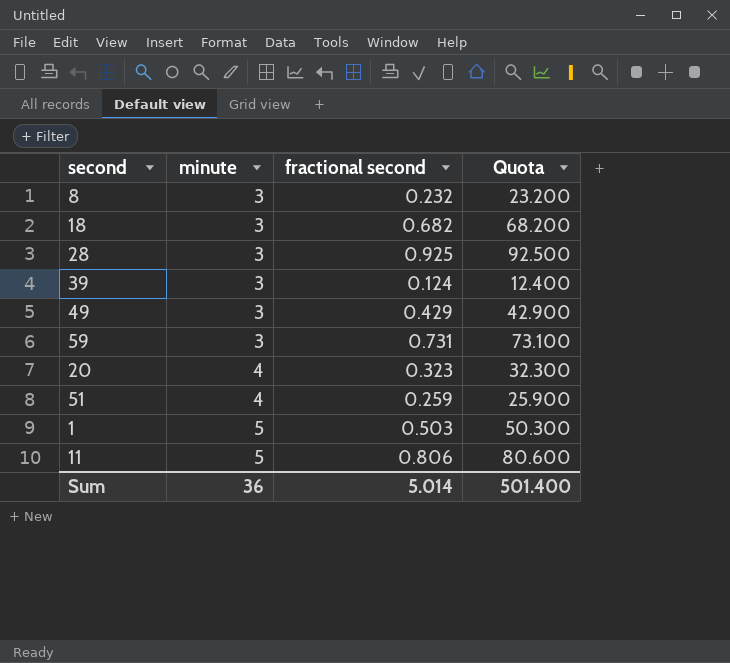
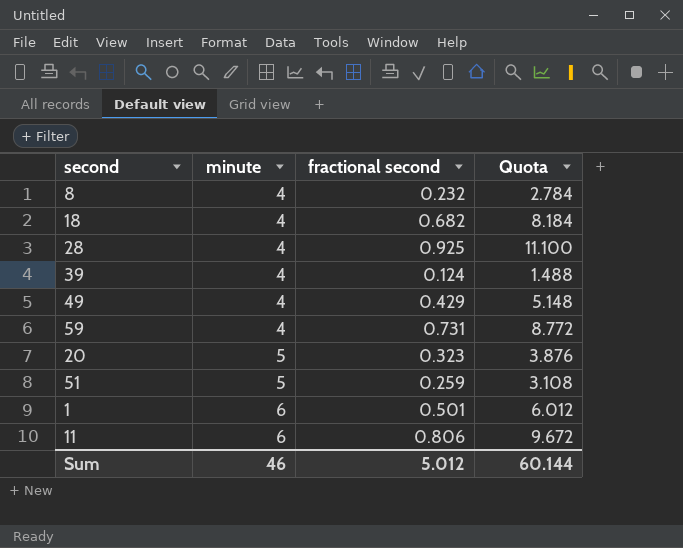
column Quota | formula: [fractional second] * 100 -> [fractional second] * 12
8 | minute: 3 -> 4
18 | minute: 3 -> 4
28 | minute: 3 -> 4
39 | minute: 3 -> 4
49 | minute: 3 -> 4
59 | minute: 3 -> 4
20 | minute: 4 -> 5
51 | minute: 4 -> 5
1 | minute: 5 -> 6
1 | fractional second: 0.503 -> 0.501
11 | minute: 5 -> 6
Sum | minute: 36 -> 46
Sum | fractional second: 5.014 -> 5.012
Sum | Quota: 501.400 -> 60.144

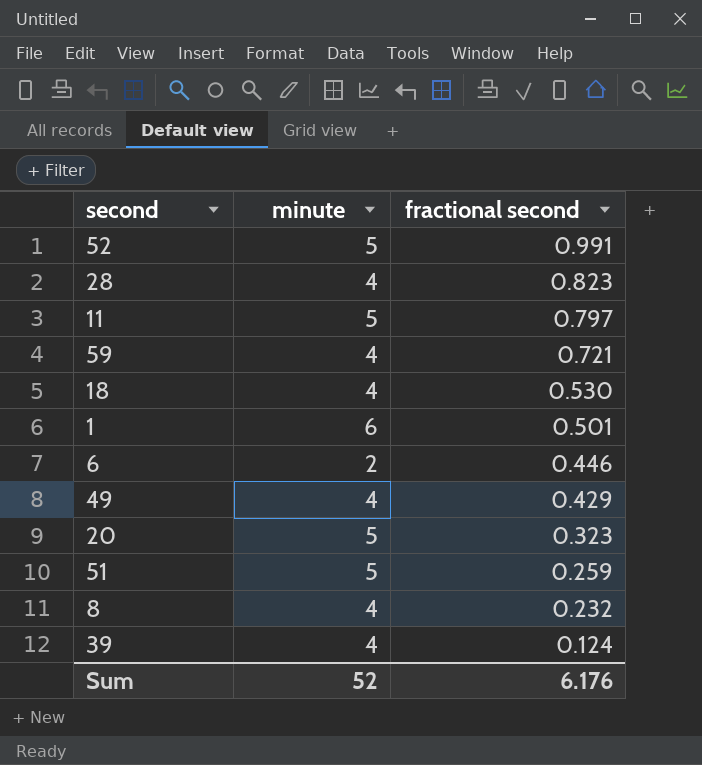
row order: minute ascending -> fractional second descending
column Quota | formula: [fractional second] * 12 -> none
row 52: none -> 5 | 0.991
28 | fractional second: 0.925 -> 0.823
11 | minute: 6 -> 5
11 | fractional second: 0.806 -> 0.797
59 | fractional second: 0.731 -> 0.721
18 | fractional second: 0.682 -> 0.530
row 6: none -> 2 | 0.446
Sum | minute: 46 -> 52
Sum | fractional second: 5.012 -> 6.176

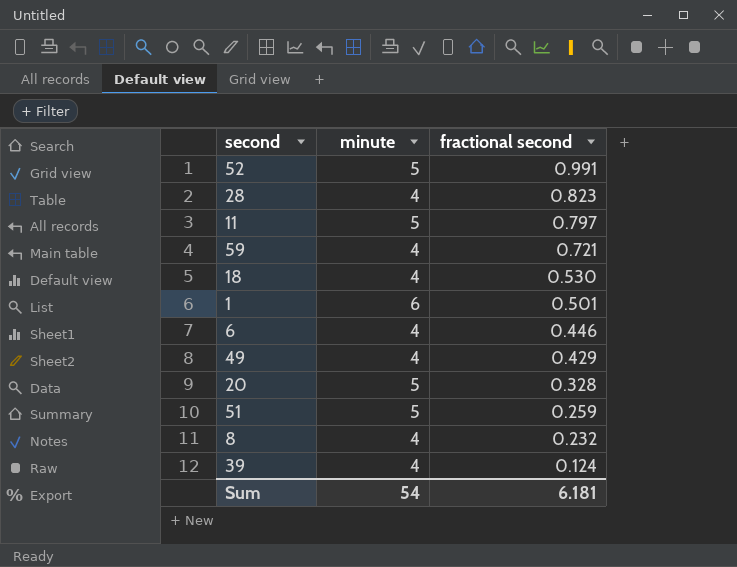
6 | minute: 2 -> 4
20 | fractional second: 0.323 -> 0.328
Sum | minute: 52 -> 54
Sum | fractional second: 6.176 -> 6.181

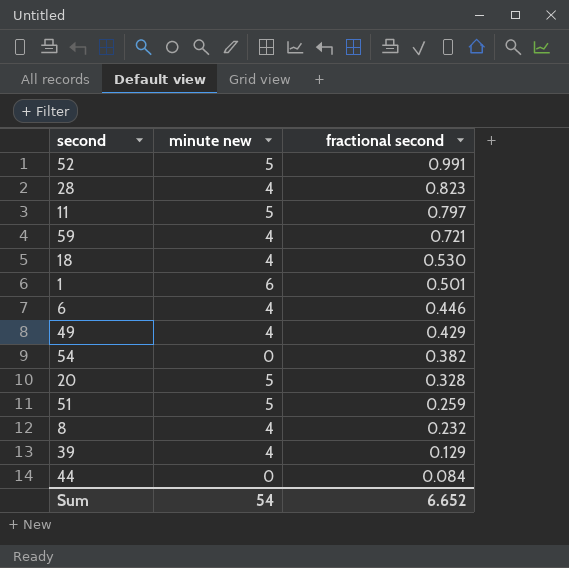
column name: minute -> minute new
row 54: none -> 0 | 0.382
39 | fractional second: 0.124 -> 0.129
row 44: none -> 0 | 0.084
Sum | fractional second: 6.181 -> 6.652

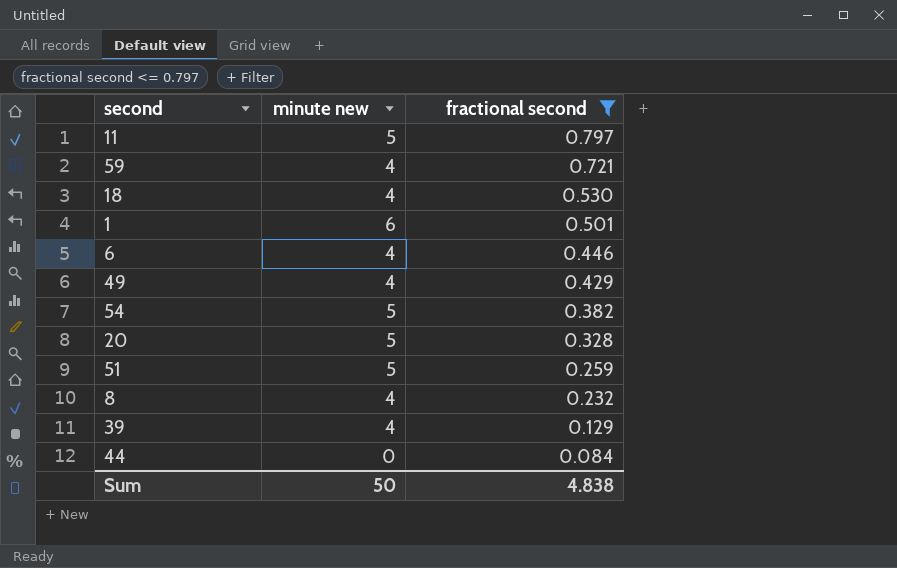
filter: none -> fractional second <= 0.797
54 | minute new: 0 -> 5
Sum | minute new: 54 -> 50
Sum | fractional second: 6.652 -> 4.838

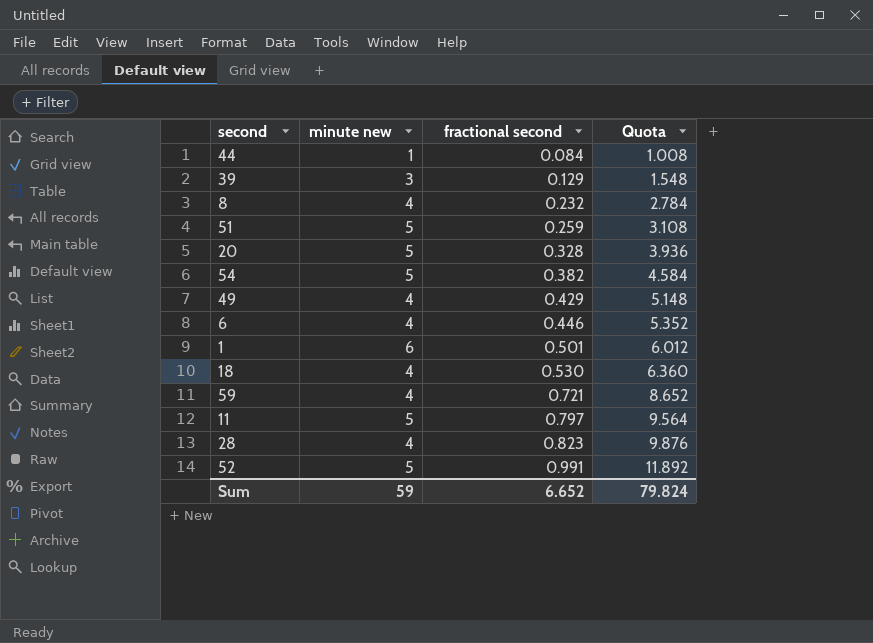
filter: fractional second <= 0.797 -> none
row order: fractional second descending -> fractional second ascending
column Quota | formula: none -> [fractional second] * 12
44 | minute new: 0 -> 1
39 | minute new: 4 -> 3
Sum | minute new: 50 -> 59
Sum | fractional second: 4.838 -> 6.652

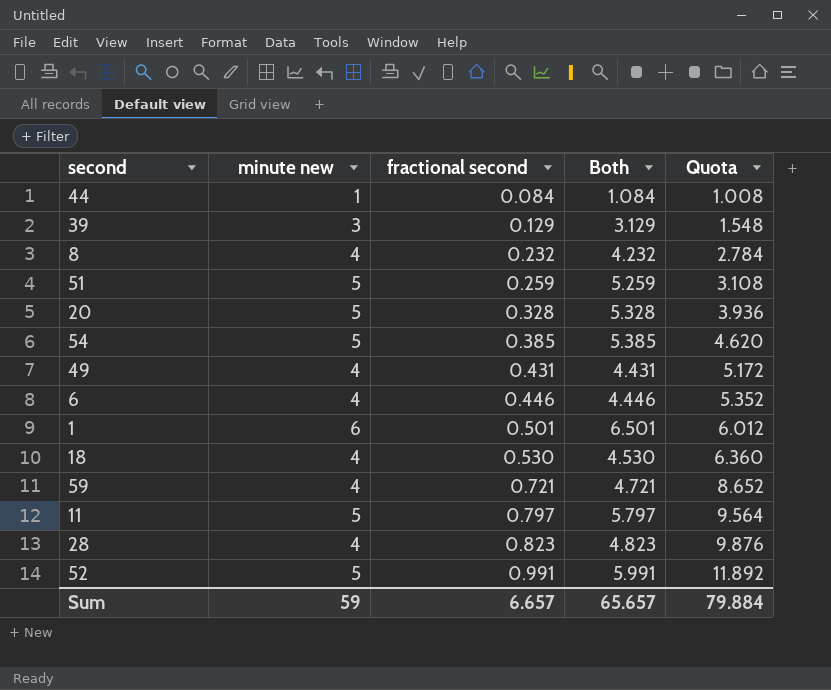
column Both | formula: none -> [minute new] + [fractional second]
54 | fractional second: 0.382 -> 0.385
54 | Quota: 4.584 -> 4.620
49 | fractional second: 0.429 -> 0.431
49 | Quota: 5.148 -> 5.172
Sum | fractional second: 6.652 -> 6.657
Sum | Quota: 79.824 -> 79.884

